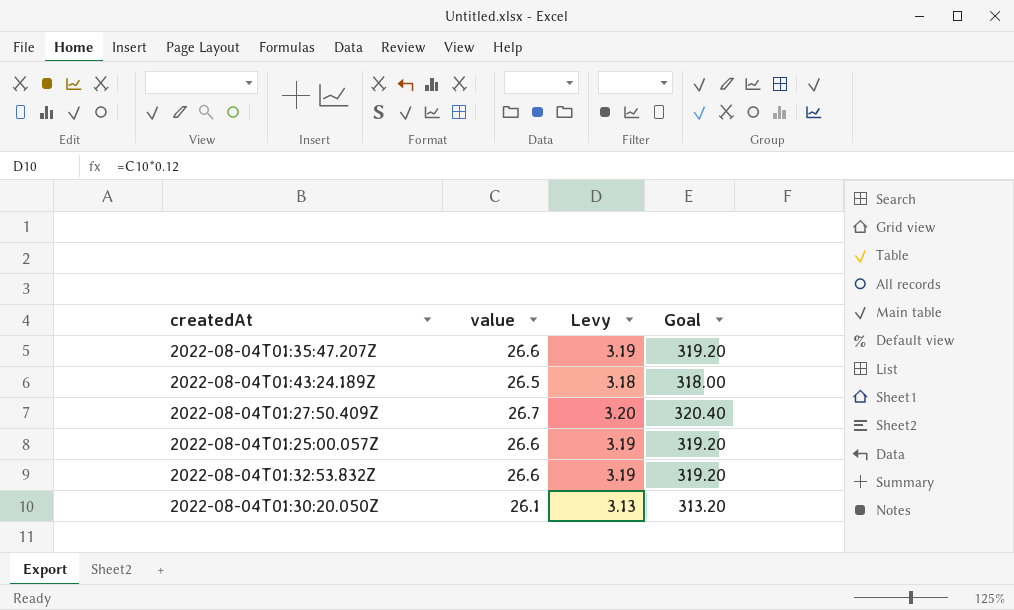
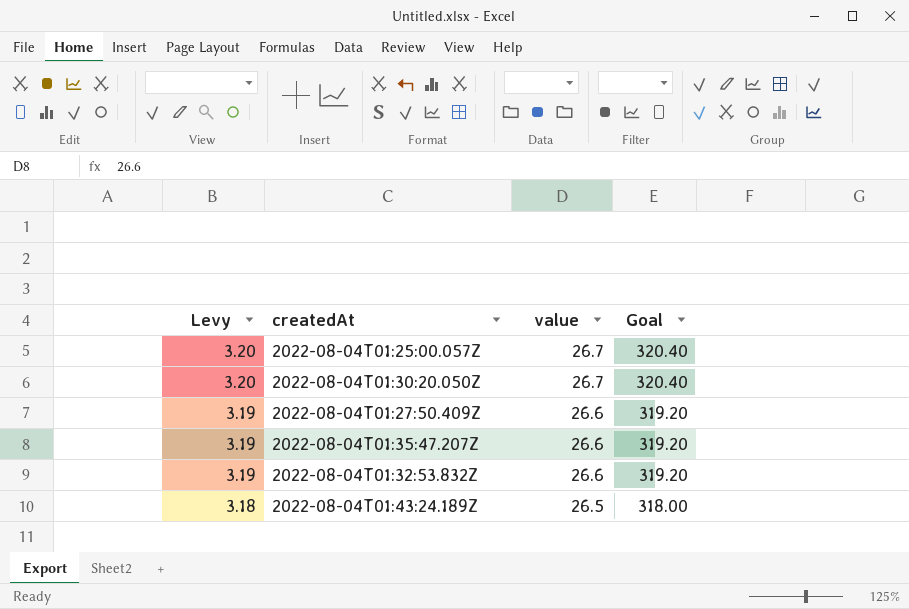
row order: none -> Levy descending
column Levy | position: 3 -> 1
2022-08-04T01:25:00.057Z | Levy: 3.19 -> 3.20
2022-08-04T01:25:00.057Z | value: 26.6 -> 26.7
2022-08-04T01:25:00.057Z | Goal: 319.20 -> 320.40
2022-08-04T01:30:20.050Z | Levy: 3.13 -> 3.20
2022-08-04T01:30:20.050Z | value: 26.1 -> 26.7
2022-08-04T01:30:20.050Z | Goal: 313.20 -> 320.40
2022-08-04T01:27:50.409Z | Levy: 3.20 -> 3.19
2022-08-04T01:27:50.409Z | value: 26.7 -> 26.6
2022-08-04T01:27:50.409Z | Goal: 320.40 -> 319.20

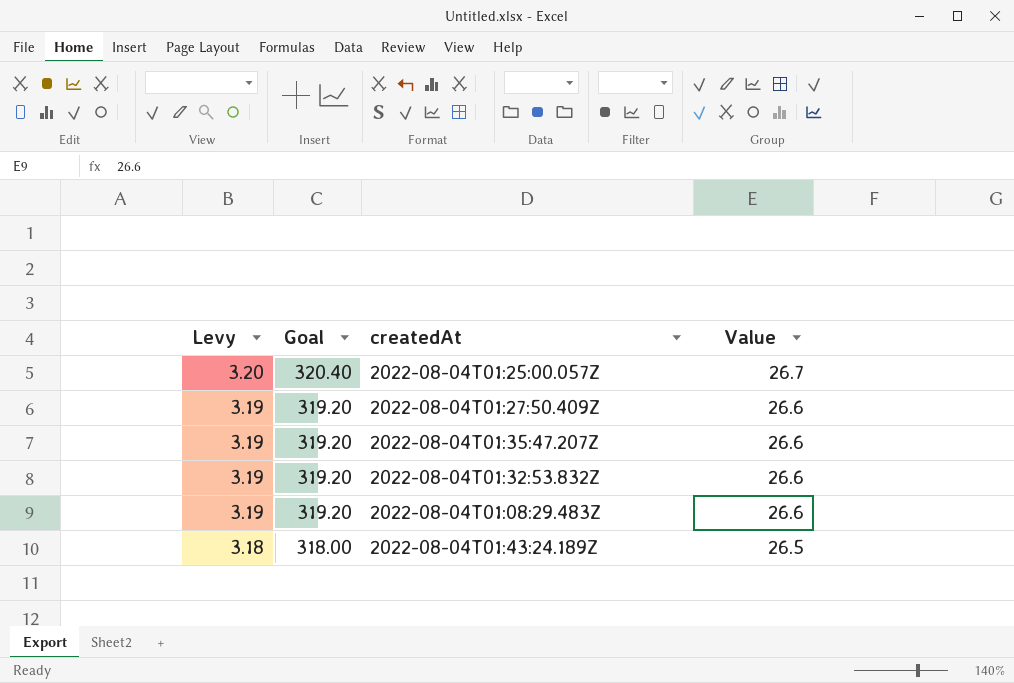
column Goal | position: 4 -> 2
column name: value -> Value
row 2022-08-04T01:30:20.050Z: 3.20 | 26.7 | 320.40 -> none
row 2022-08-04T01:08:29.483Z: none -> 3.19 | 319.20 | 26.6

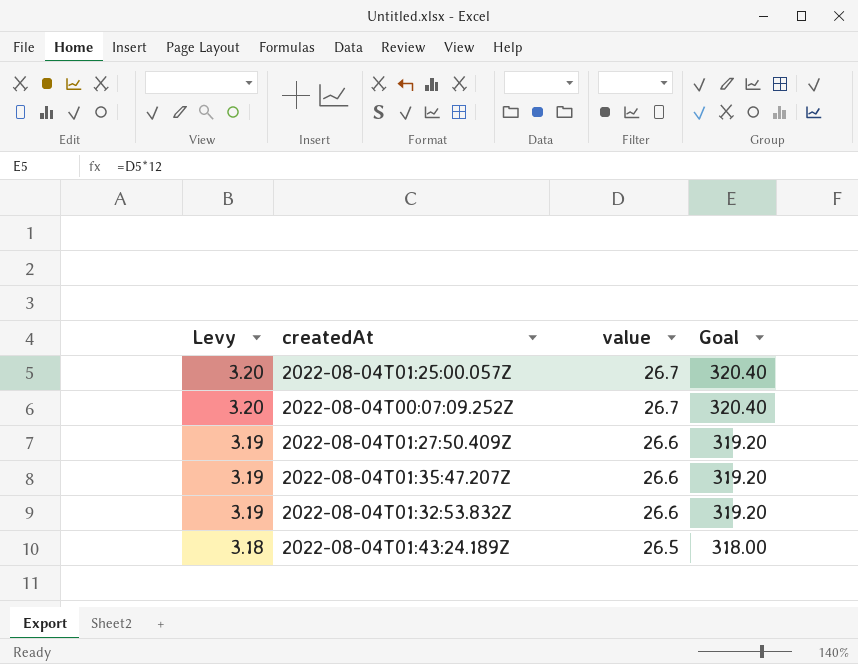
column name: Value -> value
column Goal | position: 2 -> 4
row 2022-08-04T01:08:29.483Z: 3.19 | 319.20 | 26.6 -> none
row 2022-08-04T00:07:09.252Z: none -> 3.20 | 26.7 | 320.40

